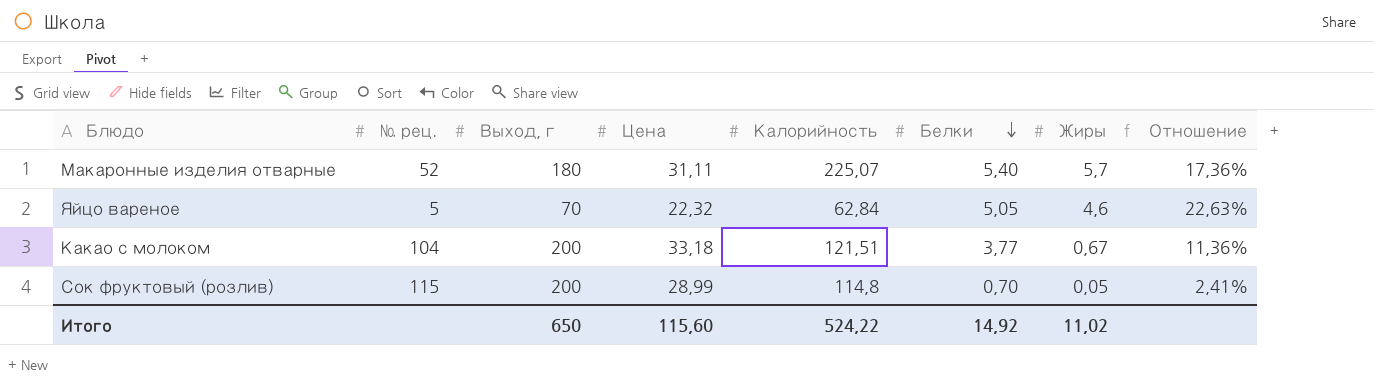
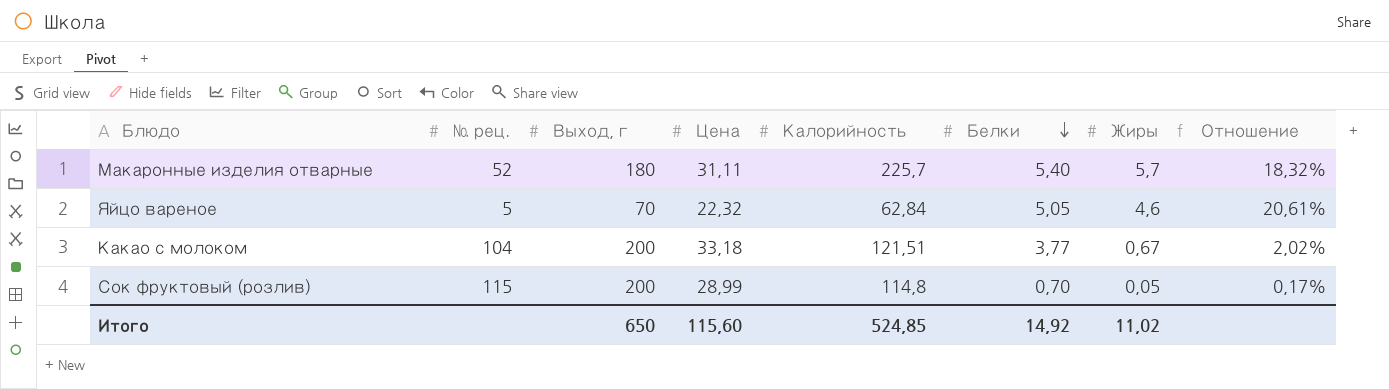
column Отношение | formula: [Белки] / [Цена] -> [Жиры] / [Цена]
Макаронные изделия отварные | Калорийность: 225,07 -> 225,7
Итого | Калорийность: 524,22 -> 524,85

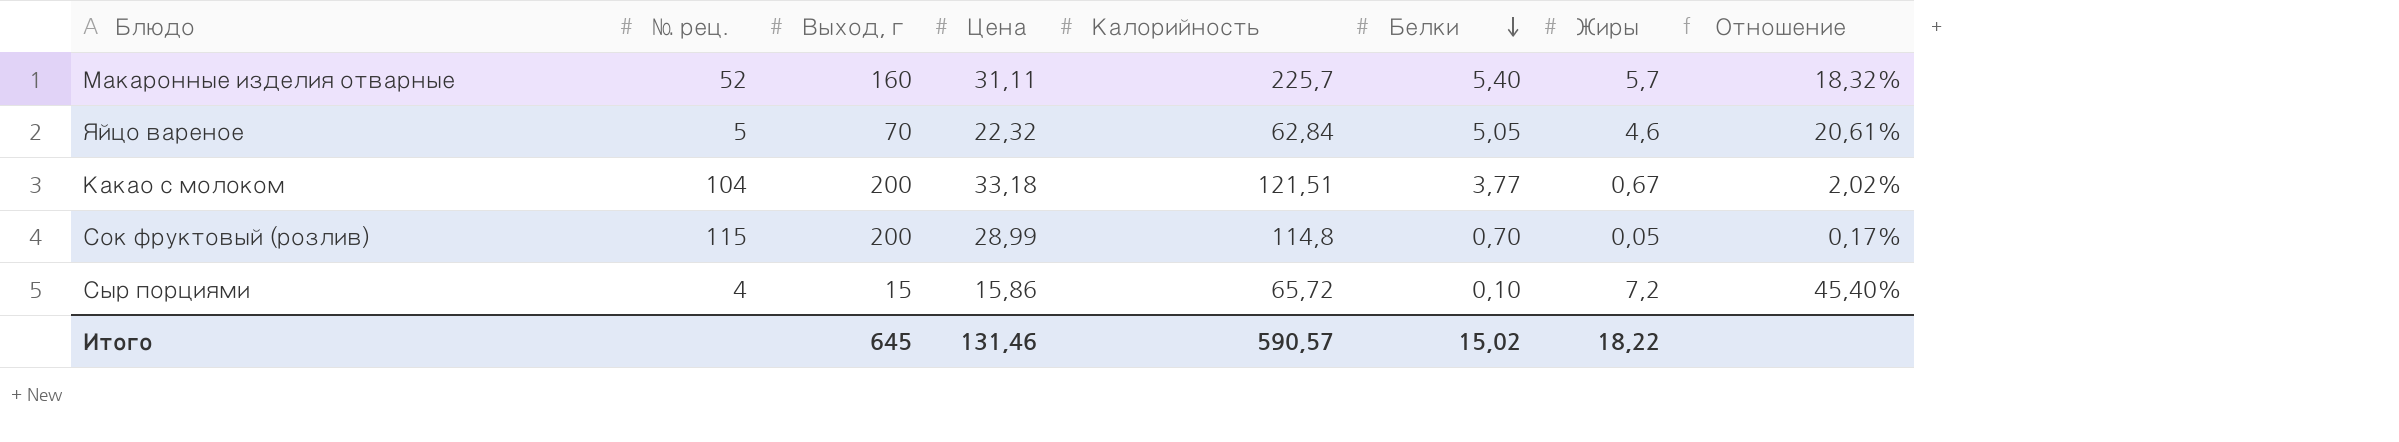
Макаронные изделия отварные | Выход, г: 180 -> 160
row Сыр порциями: none -> 4 | 15 | 15,86 | 65,72 | 0,10 | 7,2 | 45,40%
Итого | Выход, г: 650 -> 645
Итого | Цена: 115,60 -> 131,46
Итого | Калорийность: 524,85 -> 590,57
Итого | Белки: 14,92 -> 15,02
Итого | Жиры: 11,02 -> 18,22

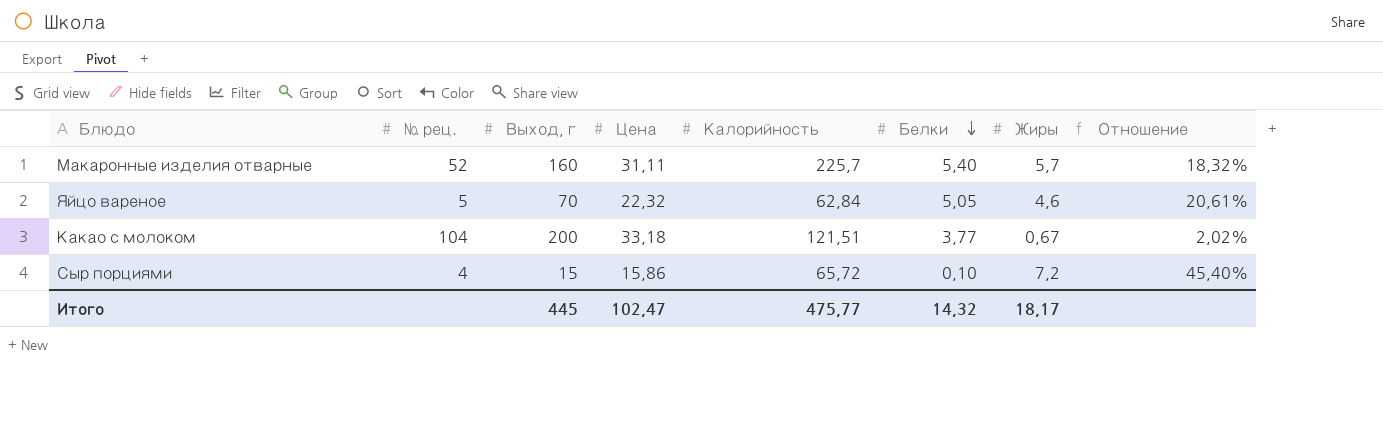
row Сок фруктовый (розлив): 115 | 200 | 28,99 | 114,8 | 0,70 | 0,05 | 0,17% -> none
Итого | Выход, г: 645 -> 445
Итого | Цена: 131,46 -> 102,47
Итого | Калорийность: 590,57 -> 475,77
Итого | Белки: 15,02 -> 14,32
Итого | Жиры: 18,22 -> 18,17

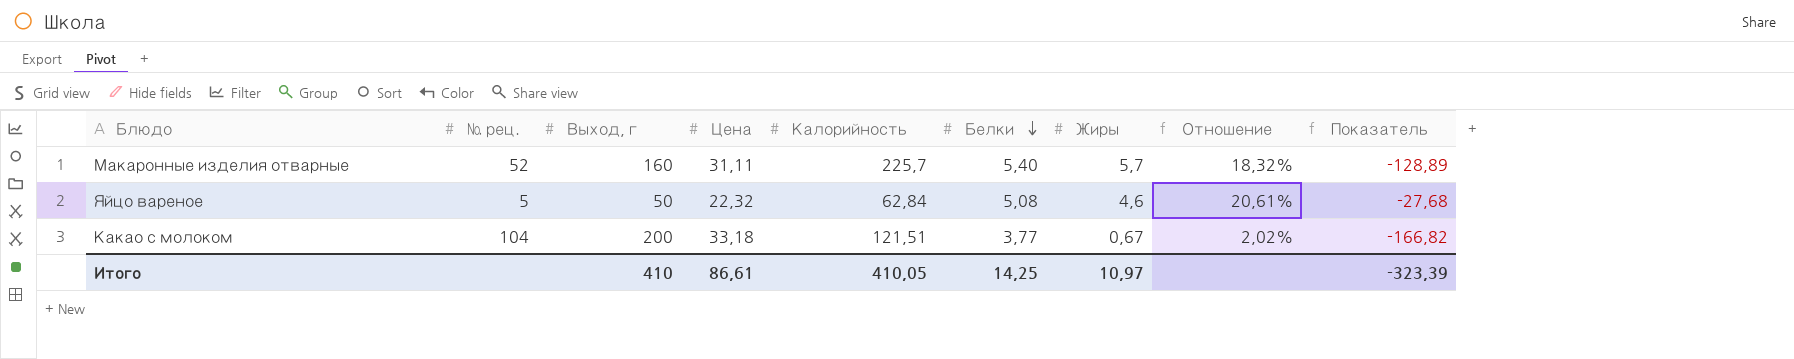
column Показатель | formula: none -> [Цена] - [Выход, г]
row Сыр порциями: 4 | 15 | 15,86 | 65,72 | 0,10 | 7,2 | 45,40% -> none
Яйцо вареное | Выход, г: 70 -> 50
Яйцо вареное | Белки: 5,05 -> 5,08
Итого | Выход, г: 445 -> 410
Итого | Цена: 102,47 -> 86,61
Итого | Калорийность: 475,77 -> 410,05
Итого | Белки: 14,32 -> 14,25
Итого | Жиры: 18,17 -> 10,97

